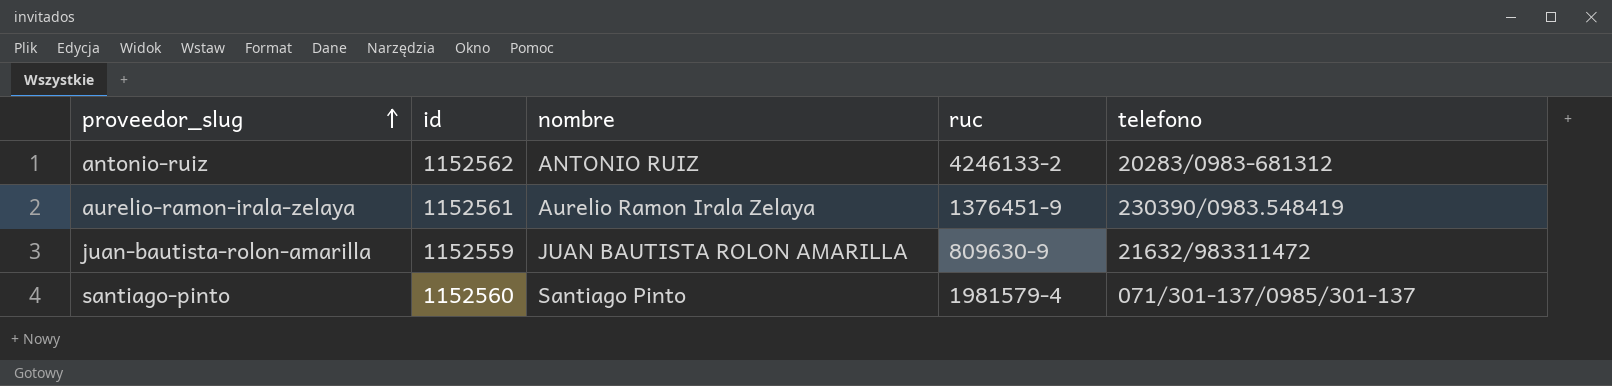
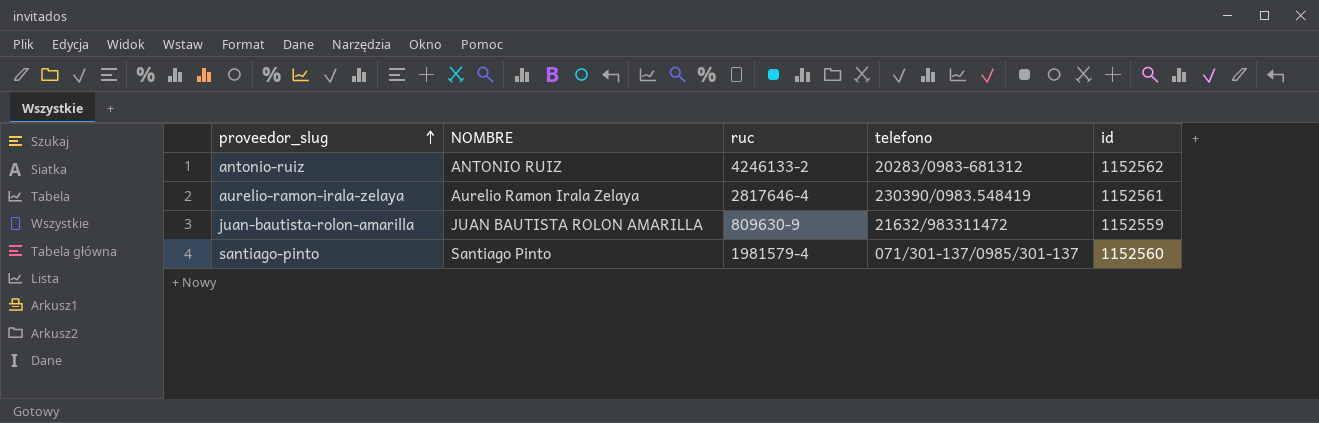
column name: nombre -> NOMBRE
column id | position: 2 -> 5
aurelio-ramon-irala-zelaya | ruc: 1376451-9 -> 2817646-4

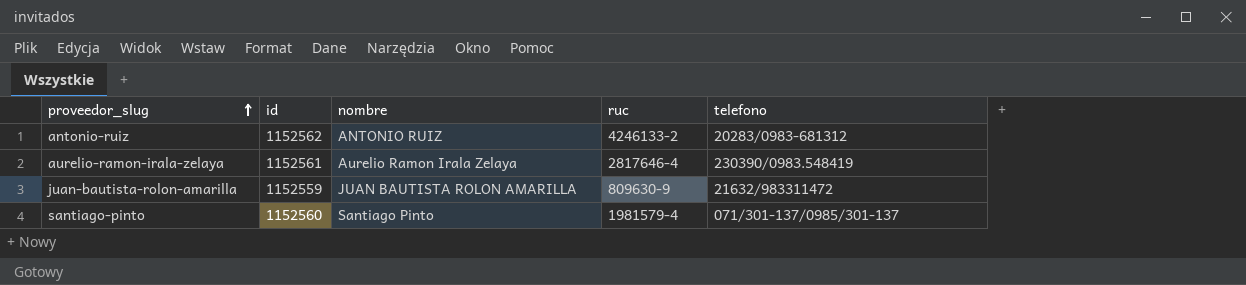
column id | position: 5 -> 2
column name: NOMBRE -> nombre

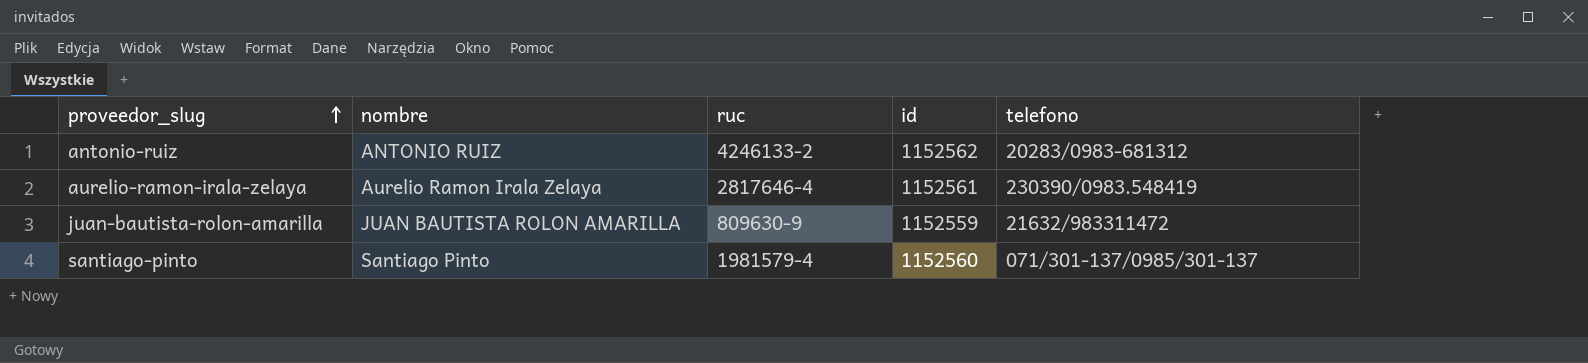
column id | position: 2 -> 4

